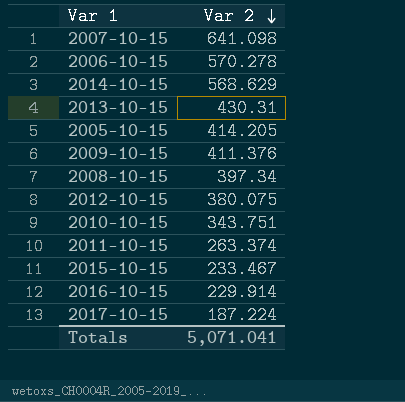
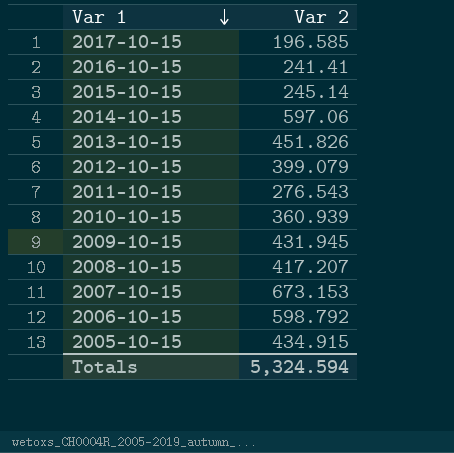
row order: Var 2 descending -> Var 1 descending
2017-10-15 | Var 2: 187.224 -> 196.585
2016-10-15 | Var 2: 229.914 -> 241.41
2015-10-15 | Var 2: 233.467 -> 245.14
2014-10-15 | Var 2: 568.629 -> 597.06
2013-10-15 | Var 2: 430.31 -> 451.826
2012-10-15 | Var 2: 380.075 -> 399.079
2011-10-15 | Var 2: 263.374 -> 276.543
2010-10-15 | Var 2: 343.751 -> 360.939
2009-10-15 | Var 2: 411.376 -> 431.945
2008-10-15 | Var 2: 397.34 -> 417.207
2007-10-15 | Var 2: 641.098 -> 673.153
2006-10-15 | Var 2: 570.278 -> 598.792
2005-10-15 | Var 2: 414.205 -> 434.915
Totals | Var 2: 5,071.041 -> 5,324.594

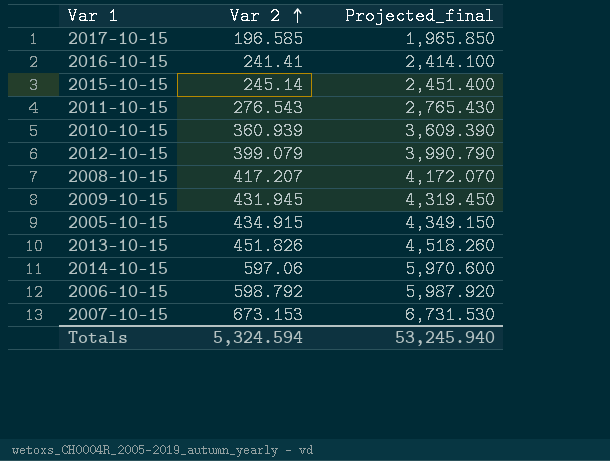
row order: Var 1 descending -> Var 2 ascending
column Projected_final | formula: none -> [Var 2] * 10

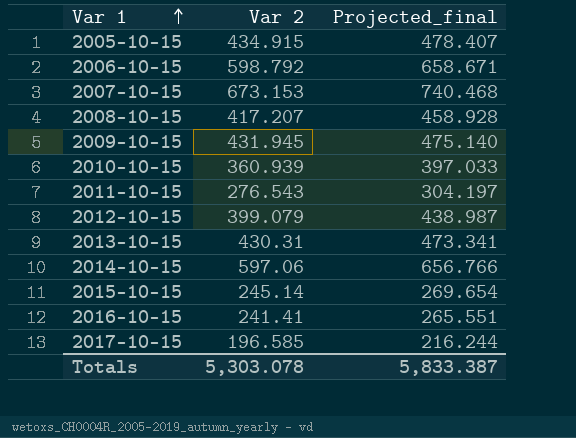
row order: Var 2 ascending -> Var 1 ascending
column Projected_final | formula: [Var 2] * 10 -> [Var 2] * 1.1
2013-10-15 | Var 2: 451.826 -> 430.31
Totals | Var 2: 5,324.594 -> 5,303.078
Totals | Projected_final: 53,245.940 -> 5,833.387

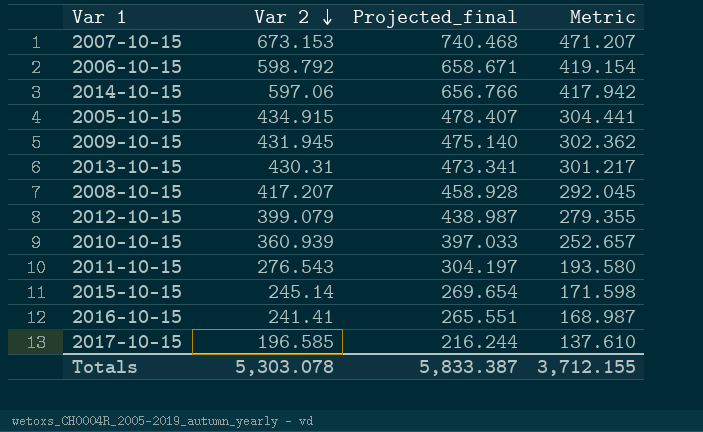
row order: Var 1 ascending -> Var 2 descending
column Metric | formula: none -> [Var 2] * 0.7

